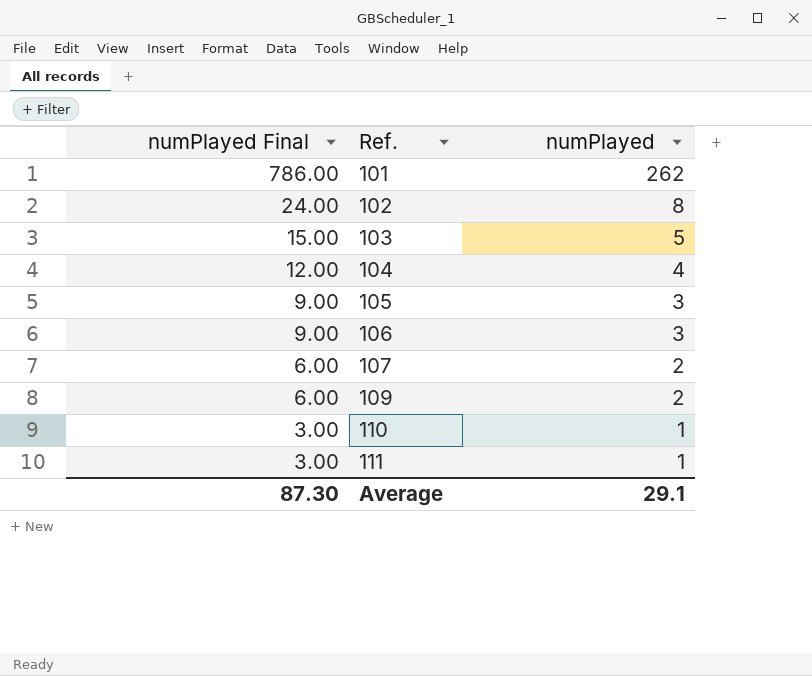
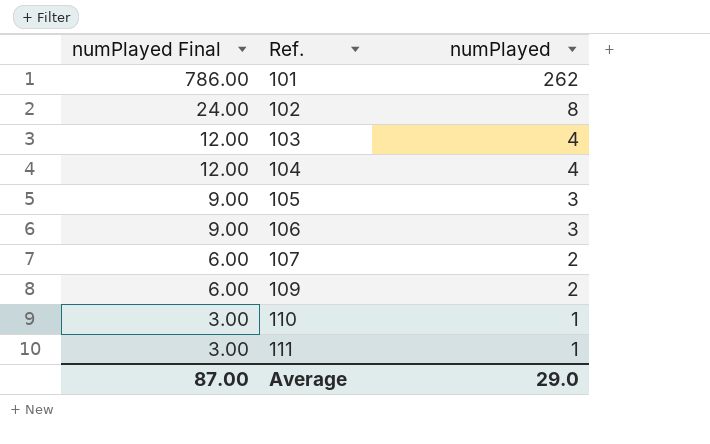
103 | numPlayed Final: 15.00 -> 12.00
103 | numPlayed: 5 -> 4
Average | numPlayed Final: 87.30 -> 87.00
Average | numPlayed: 29.1 -> 29.0

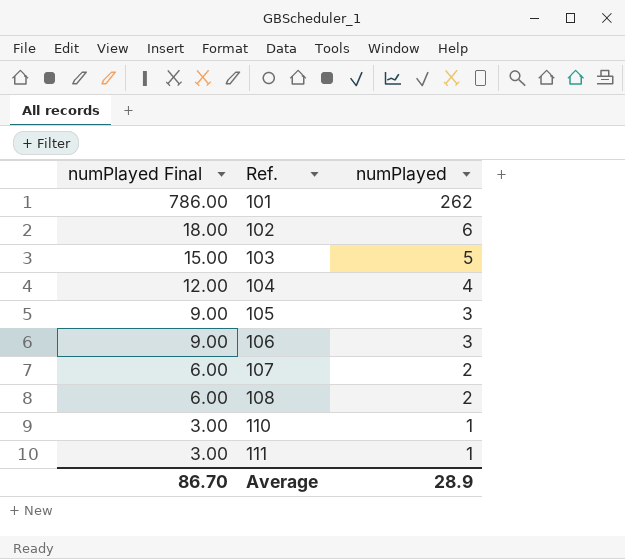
row 109: 6.00 | 2 -> none
102 | numPlayed Final: 24.00 -> 18.00
102 | numPlayed: 8 -> 6
103 | numPlayed Final: 12.00 -> 15.00
103 | numPlayed: 4 -> 5
row 108: none -> 6.00 | 2
Average | numPlayed Final: 87.00 -> 86.70
Average | numPlayed: 29.0 -> 28.9

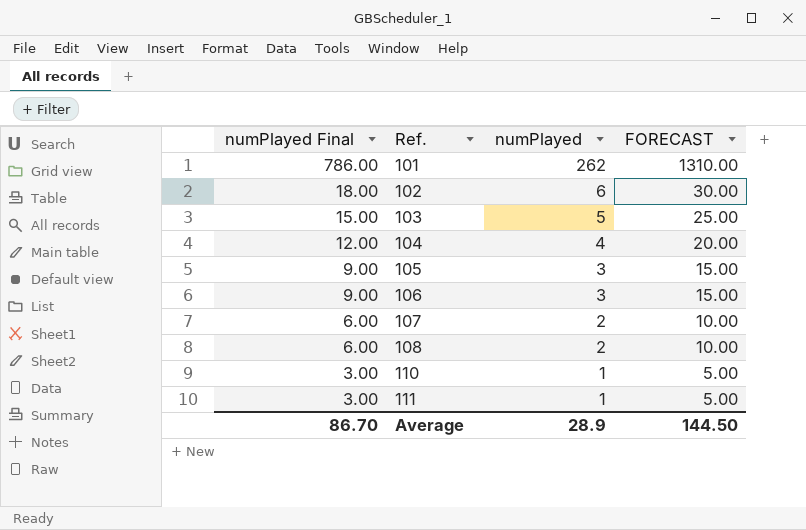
column FORECAST | formula: none -> [numPlayed] * 5

